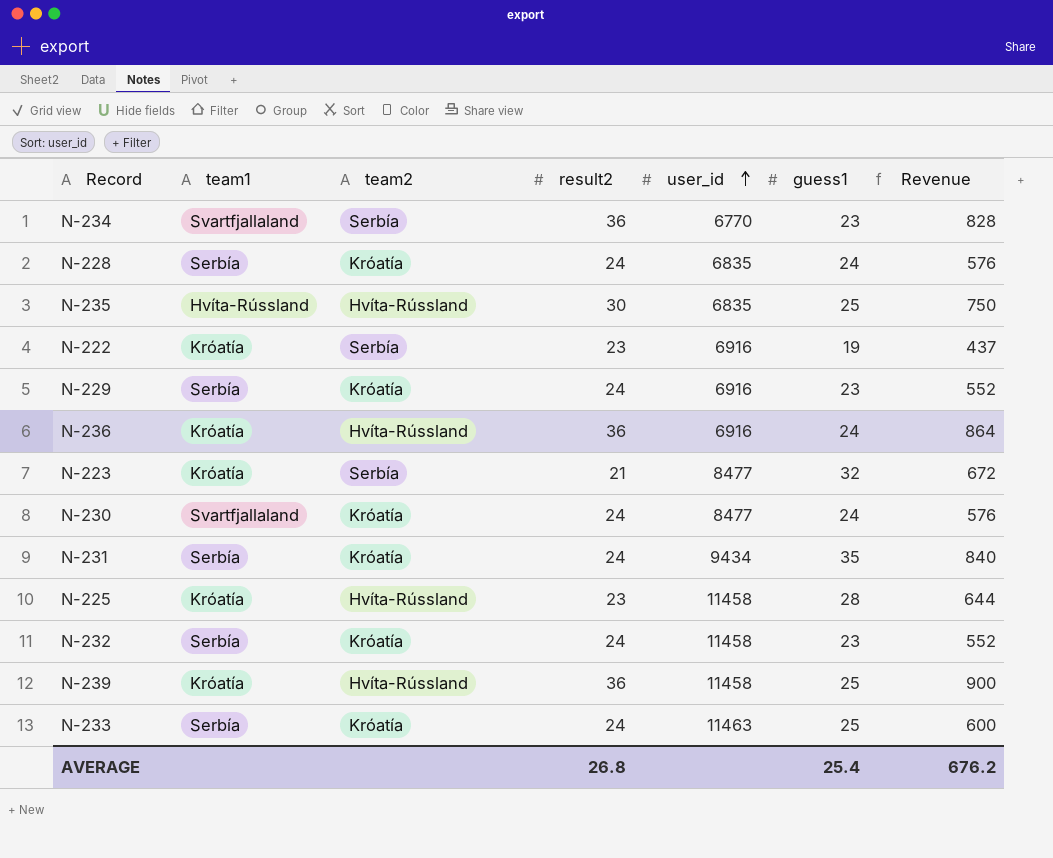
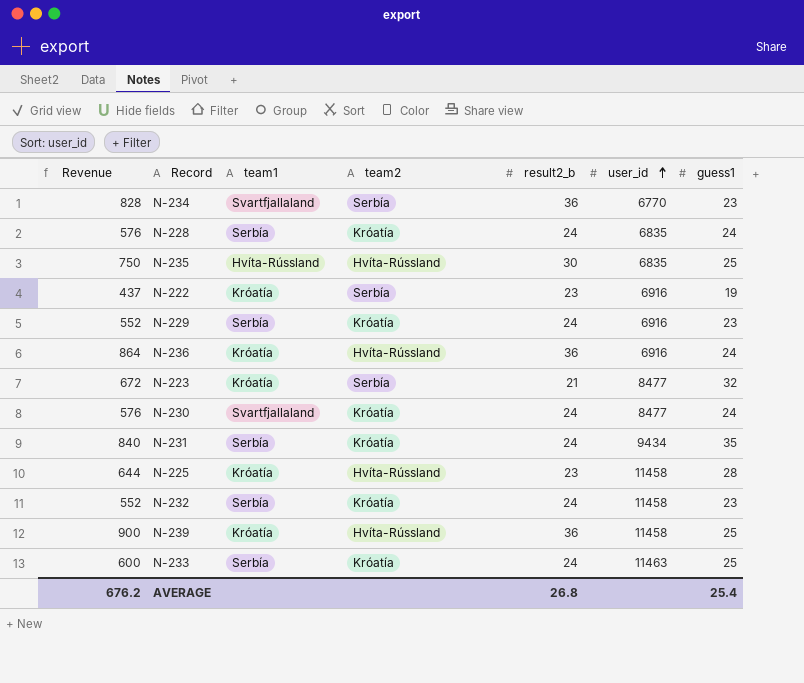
column Revenue | position: 7 -> 1
column name: result2 -> result2_b

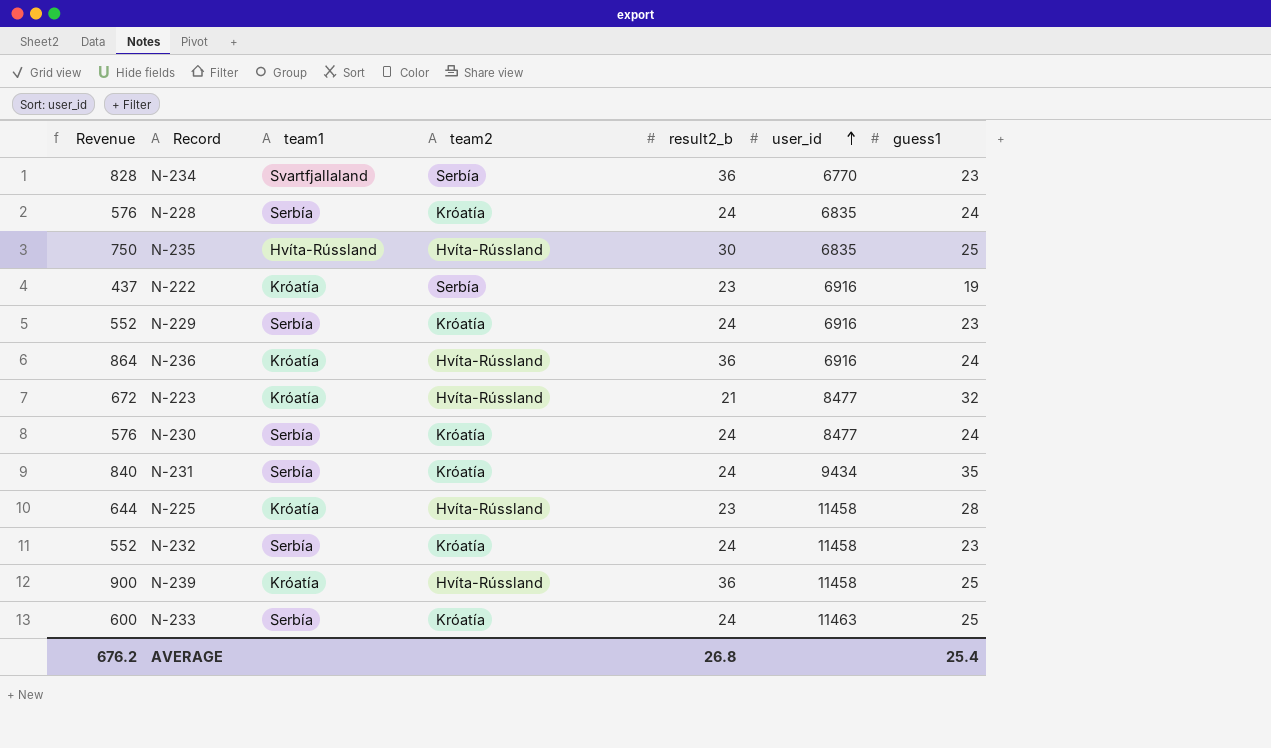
N-223 | team2: Serbía -> Hvíta-Rússland
N-230 | team1: Svartfjallaland -> Serbía

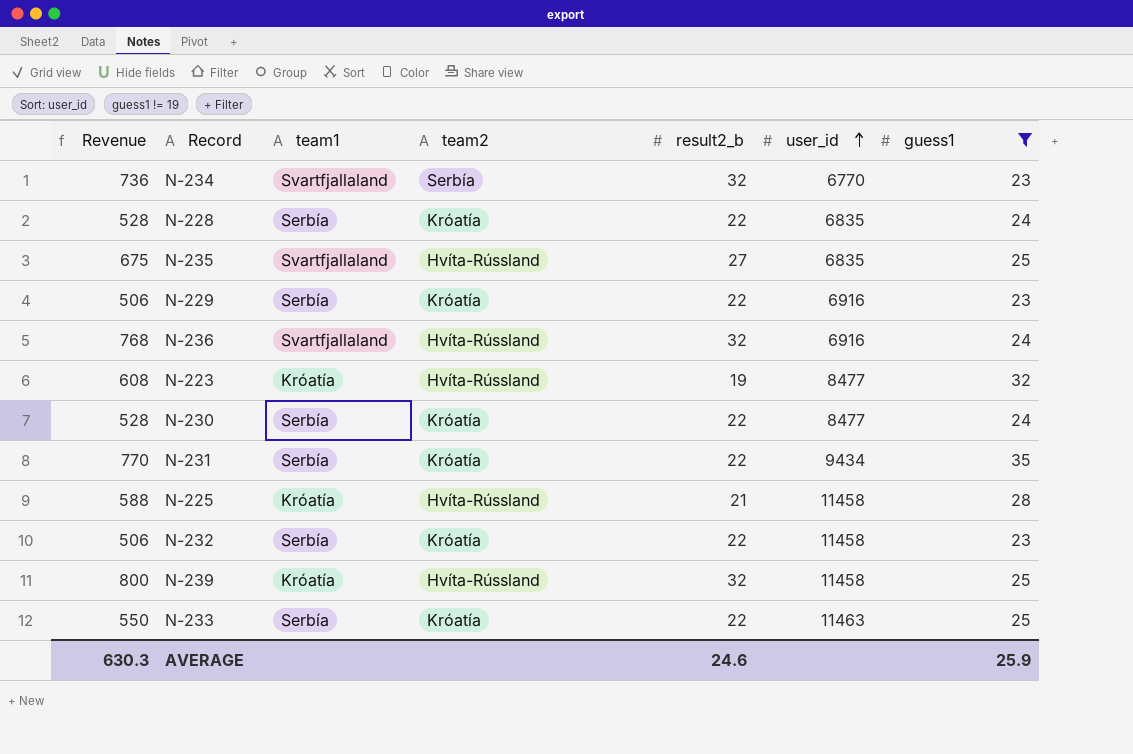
filter: none -> guess1 != 19
N-234 | Revenue: 828 -> 736
N-234 | result2_b: 36 -> 32
N-228 | Revenue: 576 -> 528
N-228 | result2_b: 24 -> 22
N-235 | Revenue: 750 -> 675
N-235 | team1: Hvíta-Rússland -> Svartfjallaland
N-235 | result2_b: 30 -> 27
N-229 | Revenue: 552 -> 506
N-229 | result2_b: 24 -> 22
N-236 | Revenue: 864 -> 768
N-236 | team1: Króatía -> Svartfjallaland
N-236 | result2_b: 36 -> 32
N-223 | Revenue: 672 -> 608
N-223 | result2_b: 21 -> 19
N-230 | Revenue: 576 -> 528
N-230 | result2_b: 24 -> 22
N-231 | Revenue: 840 -> 770
N-231 | result2_b: 24 -> 22
N-225 | Revenue: 644 -> 588
N-225 | result2_b: 23 -> 21
N-232 | Revenue: 552 -> 506
N-232 | result2_b: 24 -> 22
N-239 | Revenue: 900 -> 800
N-239 | result2_b: 36 -> 32
N-233 | Revenue: 600 -> 550
N-233 | result2_b: 24 -> 22
AVERAGE | Revenue: 676.2 -> 630.3
AVERAGE | result2_b: 26.8 -> 24.6
AVERAGE | guess1: 25.4 -> 25.9

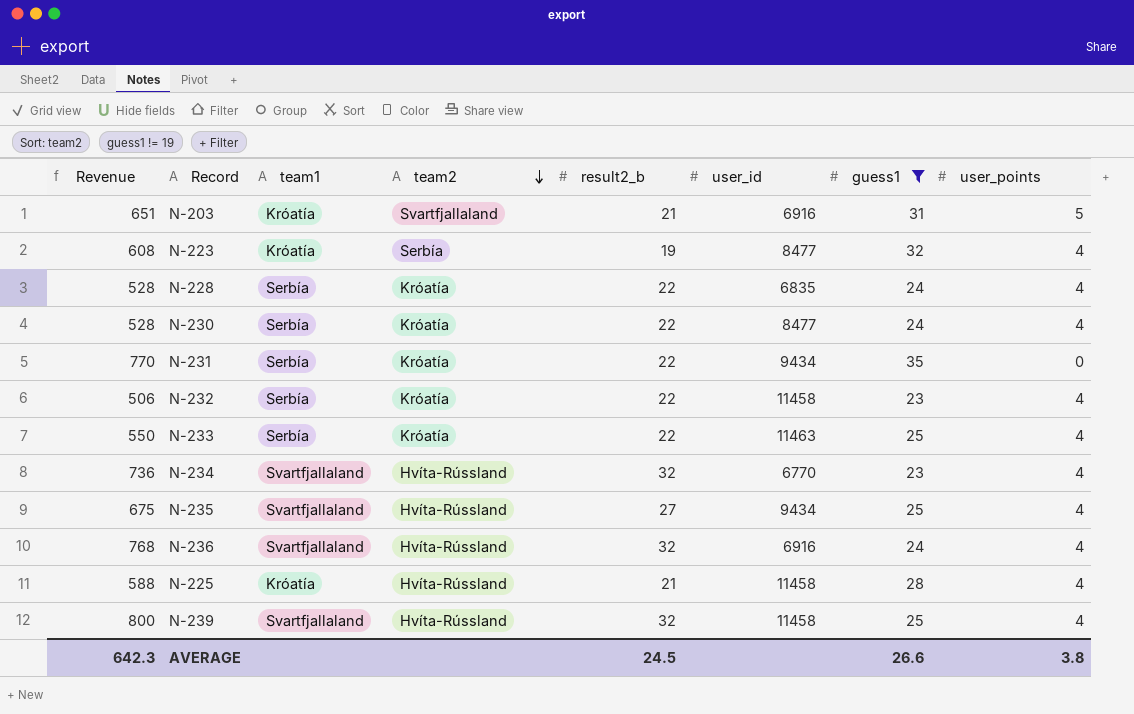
row order: user_id ascending -> team2 descending
column user_points | position: none -> 8
row N-229: 506 | Serbía | Króatía | 22 | 6916 | 23 -> none
row N-203: none -> 651 | Króatía | Svartfjallaland | 21 | 6916 | 31 | 5
N-223 | team2: Hvíta-Rússland -> Serbía
N-234 | team2: Serbía -> Hvíta-Rússland
N-235 | user_id: 6835 -> 9434
N-239 | team1: Króatía -> Svartfjallaland
AVERAGE | Revenue: 630.3 -> 642.3
AVERAGE | result2_b: 24.6 -> 24.5
AVERAGE | guess1: 25.9 -> 26.6

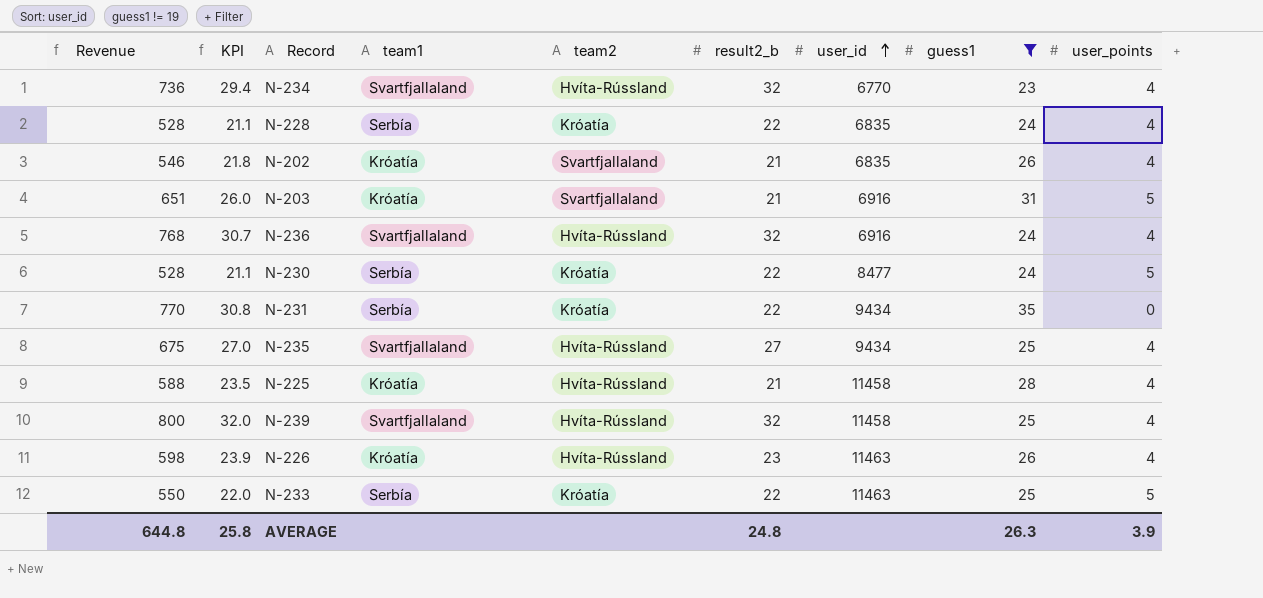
row order: team2 descending -> user_id ascending
column KPI | formula: none -> [Revenue] * 0.04
row N-223: 608 | Króatía | Serbía | 19 | 8477 | 32 | 4 -> none
row N-232: 506 | Serbía | Króatía | 22 | 11458 | 23 | 4 -> none
row N-202: none -> 546 | 21.8 | Króatía | Svartfjallaland | 21 | 6835 | 26 | 4
N-230 | user_points: 4 -> 5
row N-226: none -> 598 | 23.9 | Króatía | Hvíta-Rússland | 23 | 11463 | 26 | 4
N-233 | user_points: 4 -> 5
AVERAGE | Revenue: 642.3 -> 644.8
AVERAGE | result2_b: 24.5 -> 24.8
AVERAGE | guess1: 26.6 -> 26.3
AVERAGE | user_points: 3.8 -> 3.9

